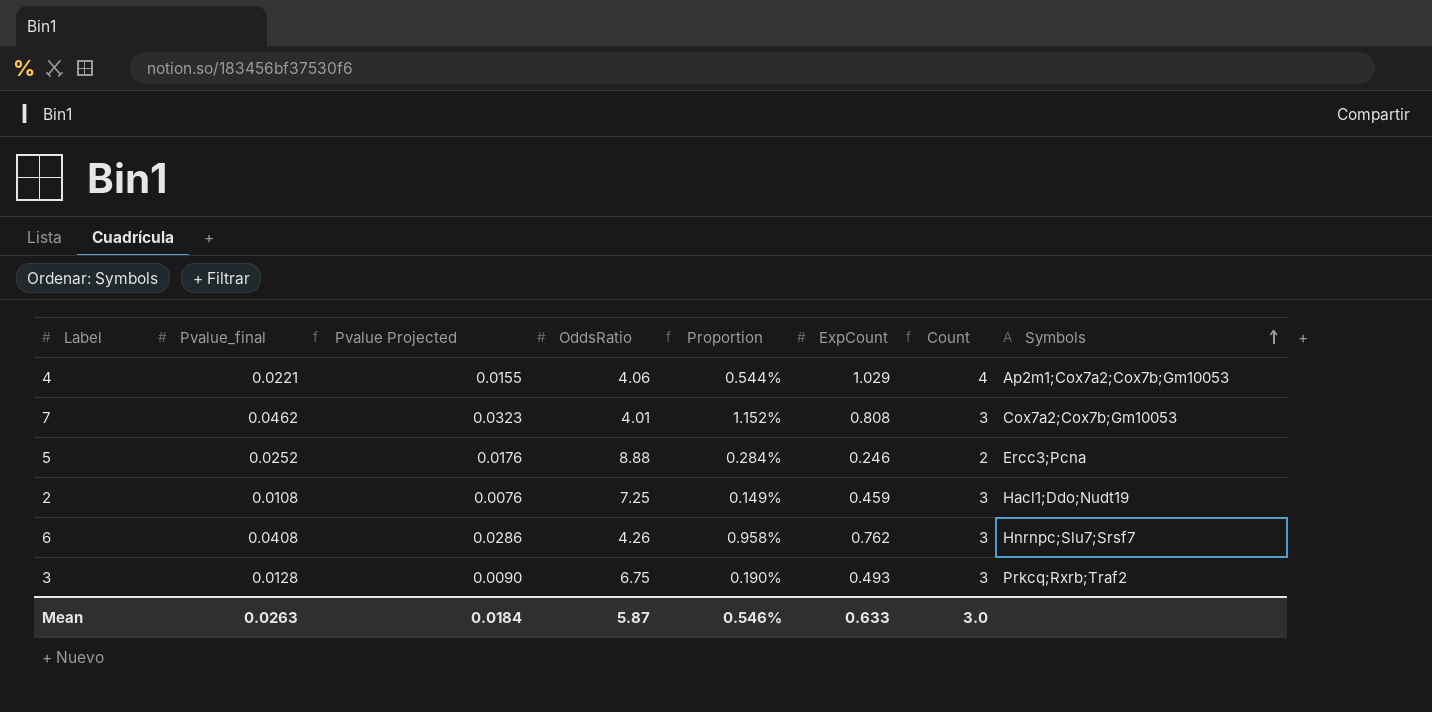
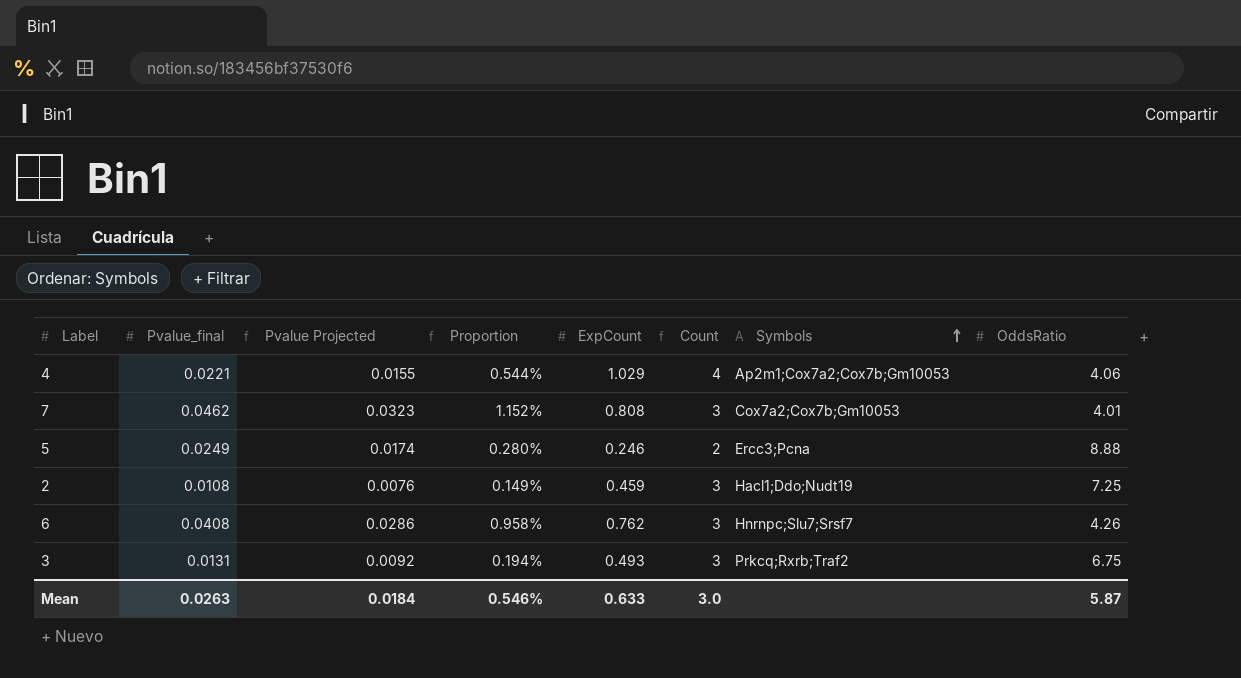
column OddsRatio | position: 4 -> 8
5 | Pvalue_final: 0.0252 -> 0.0249
5 | Pvalue Projected: 0.0176 -> 0.0174
5 | Proportion: 0.284% -> 0.280%
3 | Pvalue_final: 0.0128 -> 0.0131
3 | Pvalue Projected: 0.0090 -> 0.0092
3 | Proportion: 0.190% -> 0.194%

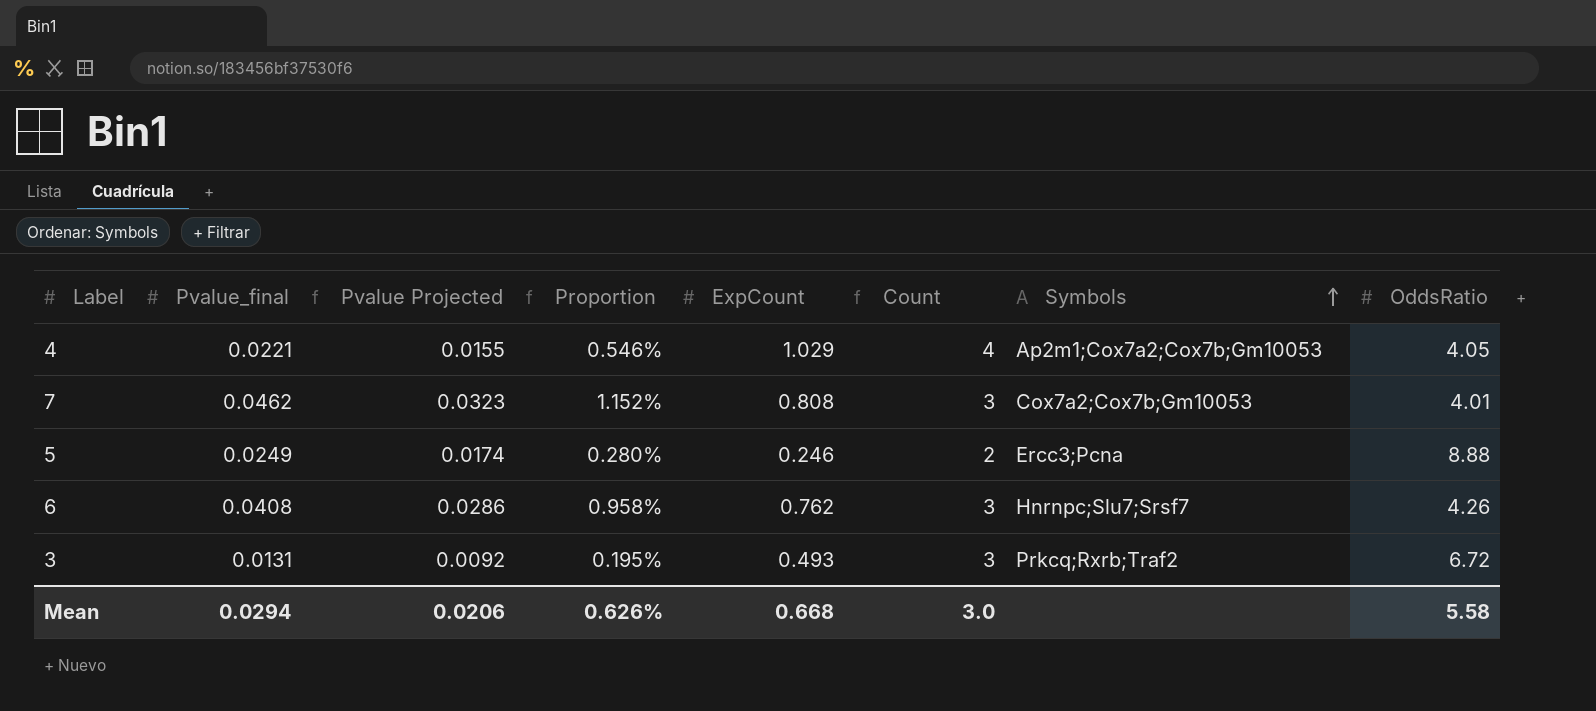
row 2: 0.0108 | 0.0076 | 0.149% | 0.459 | 3 | Hacl1;Ddo;Nudt19 | 7.25 -> none
4 | Proportion: 0.544% -> 0.546%
4 | OddsRatio: 4.06 -> 4.05
3 | Proportion: 0.194% -> 0.195%
3 | OddsRatio: 6.75 -> 6.72
Mean | Pvalue_final: 0.0263 -> 0.0294
Mean | Pvalue Projected: 0.0184 -> 0.0206
Mean | Proportion: 0.546% -> 0.626%
Mean | ExpCount: 0.633 -> 0.668
Mean | OddsRatio: 5.87 -> 5.58

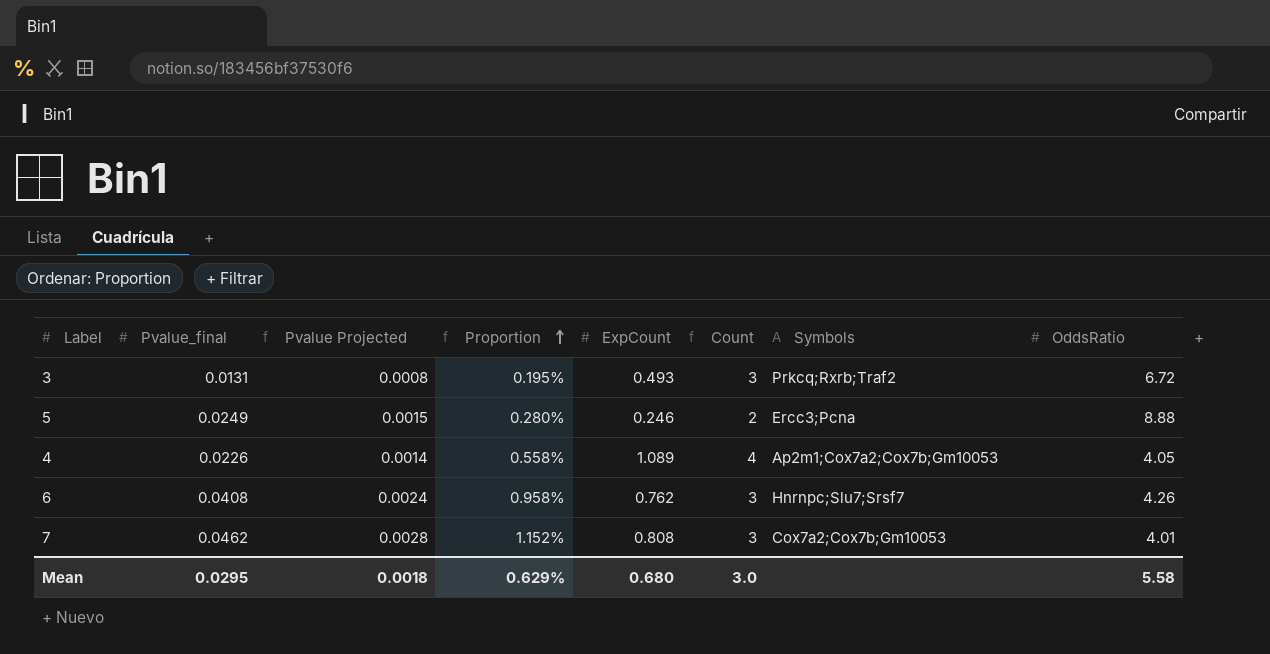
row order: Symbols ascending -> Proportion ascending
column Pvalue Projected | formula: [Pvalue_final] * 0.7 -> [Pvalue_final] * 0.06
4 | Pvalue_final: 0.0221 -> 0.0226
4 | Proportion: 0.546% -> 0.558%
4 | ExpCount: 1.029 -> 1.089
Mean | Pvalue_final: 0.0294 -> 0.0295
Mean | Pvalue Projected: 0.0206 -> 0.0018
Mean | Proportion: 0.626% -> 0.629%
Mean | ExpCount: 0.668 -> 0.680

